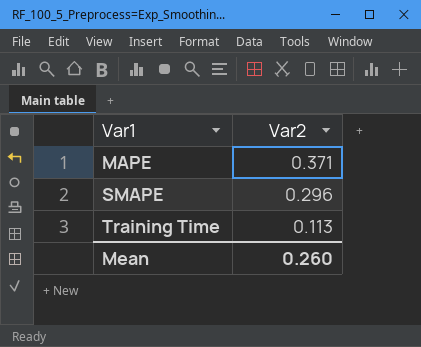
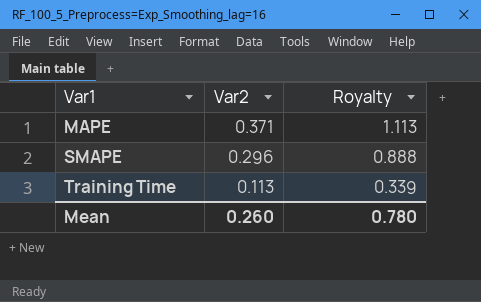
column Royalty | formula: none -> [Var2] * 3

